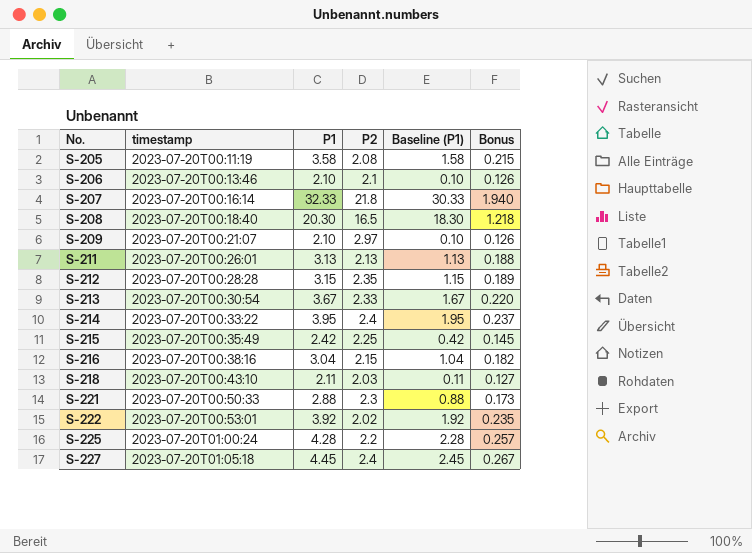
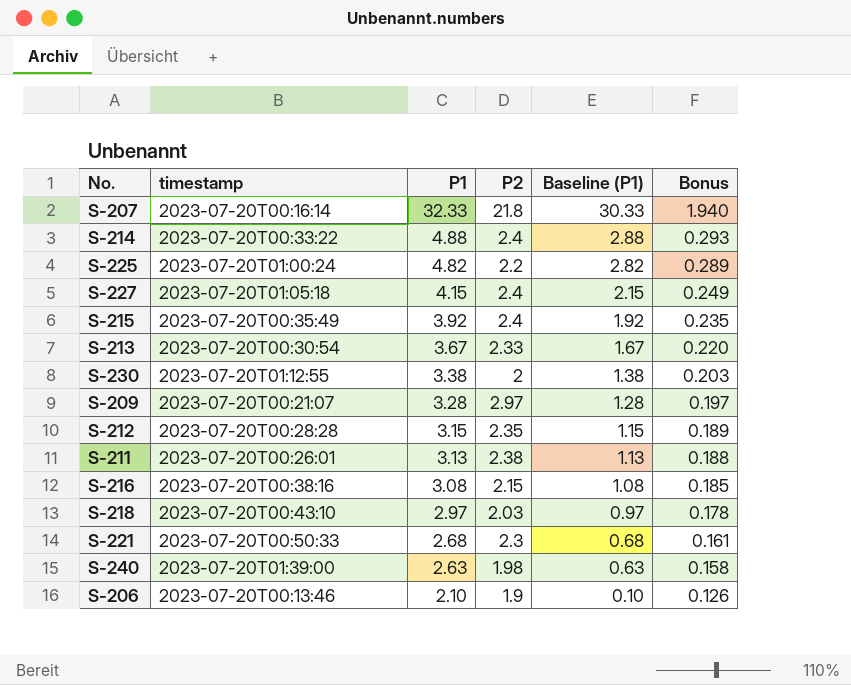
row order: No. ascending -> P1 descending
row S-205: 2023-07-20T00:11:19 | 3.58 | 2.08 | 1.58 | 0.215 -> none
row S-208: 2023-07-20T00:18:40 | 20.30 | 16.5 | 18.30 | 1.218 -> none
row S-222: 2023-07-20T00:53:01 | 3.92 | 2.02 | 1.92 | 0.235 -> none
S-214 | P1: 3.95 -> 4.88
S-214 | Baseline (P1): 1.95 -> 2.88
S-214 | Bonus: 0.237 -> 0.293
S-225 | P1: 4.28 -> 4.82
S-225 | Baseline (P1): 2.28 -> 2.82
S-225 | Bonus: 0.257 -> 0.289
S-227 | P1: 4.45 -> 4.15
S-227 | Baseline (P1): 2.45 -> 2.15
S-227 | Bonus: 0.267 -> 0.249
S-215 | P1: 2.42 -> 3.92
S-215 | P2: 2.25 -> 2.4
S-215 | Baseline (P1): 0.42 -> 1.92
S-215 | Bonus: 0.145 -> 0.235
row S-230: none -> 2023-07-20T01:12:55 | 3.38 | 2 | 1.38 | 0.203
S-209 | P1: 2.10 -> 3.28
S-209 | Baseline (P1): 0.10 -> 1.28
S-209 | Bonus: 0.126 -> 0.197
S-211 | P2: 2.13 -> 2.38
S-216 | P1: 3.04 -> 3.08
S-216 | Baseline (P1): 1.04 -> 1.08
S-216 | Bonus: 0.182 -> 0.185
S-218 | P1: 2.11 -> 2.97
S-218 | Baseline (P1): 0.11 -> 0.97
S-218 | Bonus: 0.127 -> 0.178
S-221 | P1: 2.88 -> 2.68
S-221 | Baseline (P1): 0.88 -> 0.68
S-221 | Bonus: 0.173 -> 0.161
row S-240: none -> 2023-07-20T01:39:00 | 2.63 | 1.98 | 0.63 | 0.158
S-206 | P2: 2.1 -> 1.9

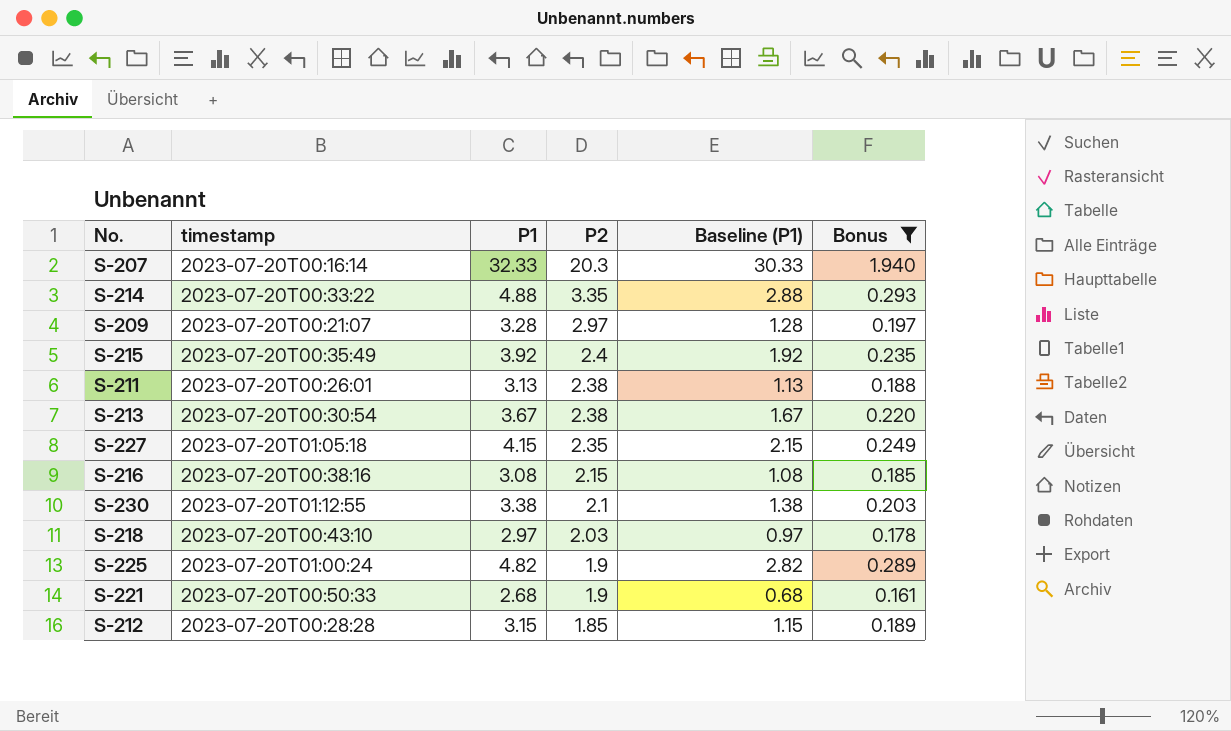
filter: none -> Bonus >= 0.161
row order: P1 descending -> P2 descending
S-207 | P2: 21.8 -> 20.3
S-214 | P2: 2.4 -> 3.35
S-213 | P2: 2.33 -> 2.38
S-227 | P2: 2.4 -> 2.35
S-230 | P2: 2 -> 2.1
S-225 | P2: 2.2 -> 1.9
S-221 | P2: 2.3 -> 1.9
S-212 | P2: 2.35 -> 1.85

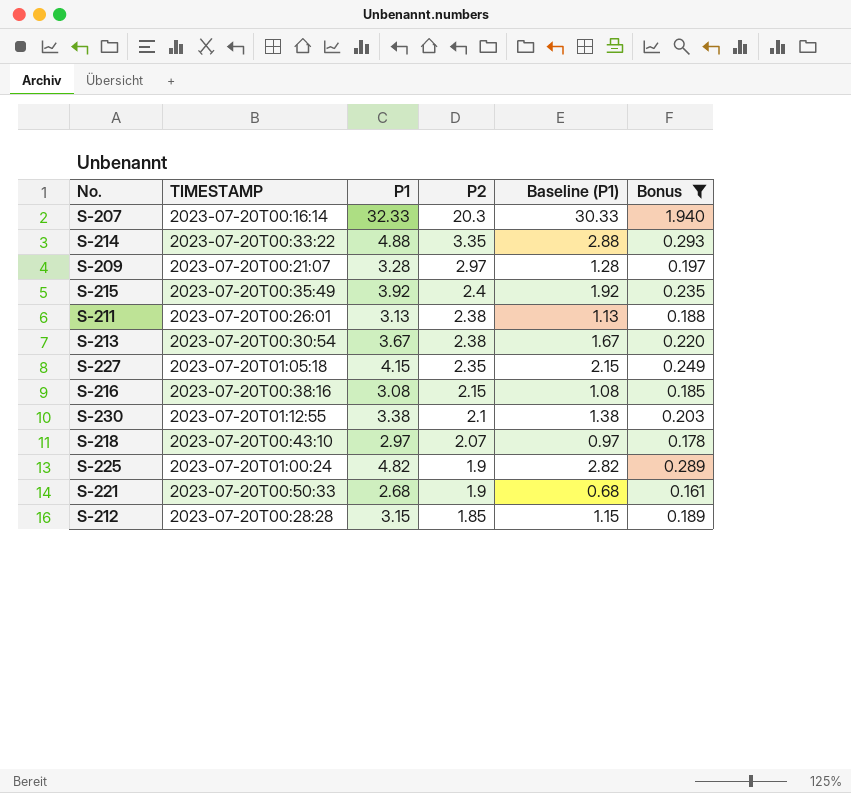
column name: timestamp -> TIMESTAMP
S-218 | P2: 2.03 -> 2.07

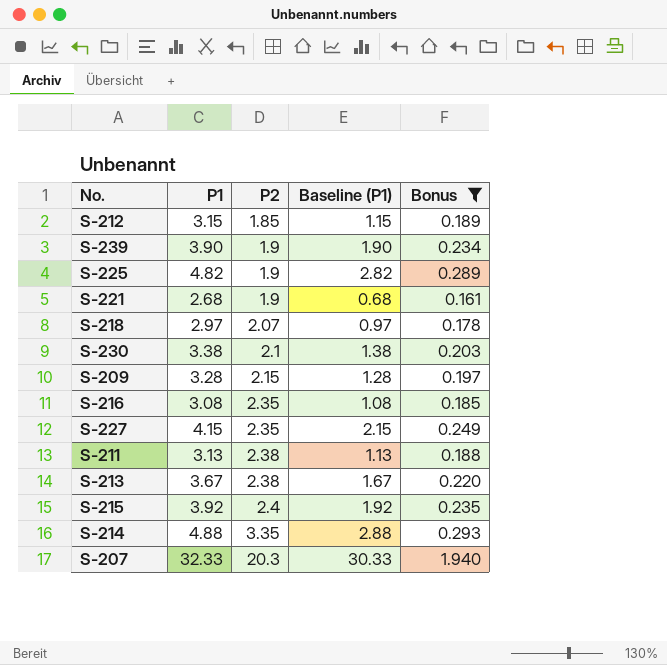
row order: P2 descending -> P2 ascending
column TIMESTAMP | position: 2 -> none
row S-239: none -> 3.90 | 1.9 | 1.90 | 0.234
S-209 | P2: 2.97 -> 2.15
S-216 | P2: 2.15 -> 2.35

